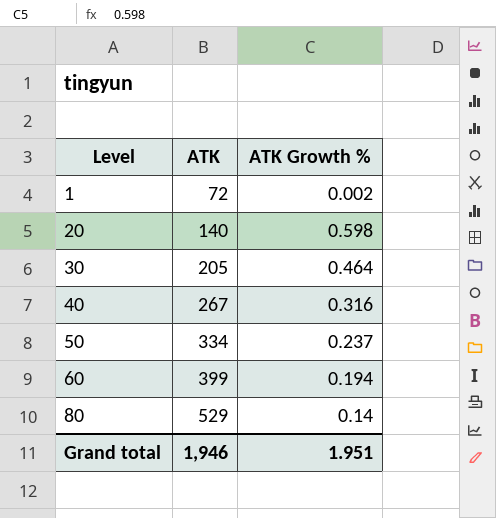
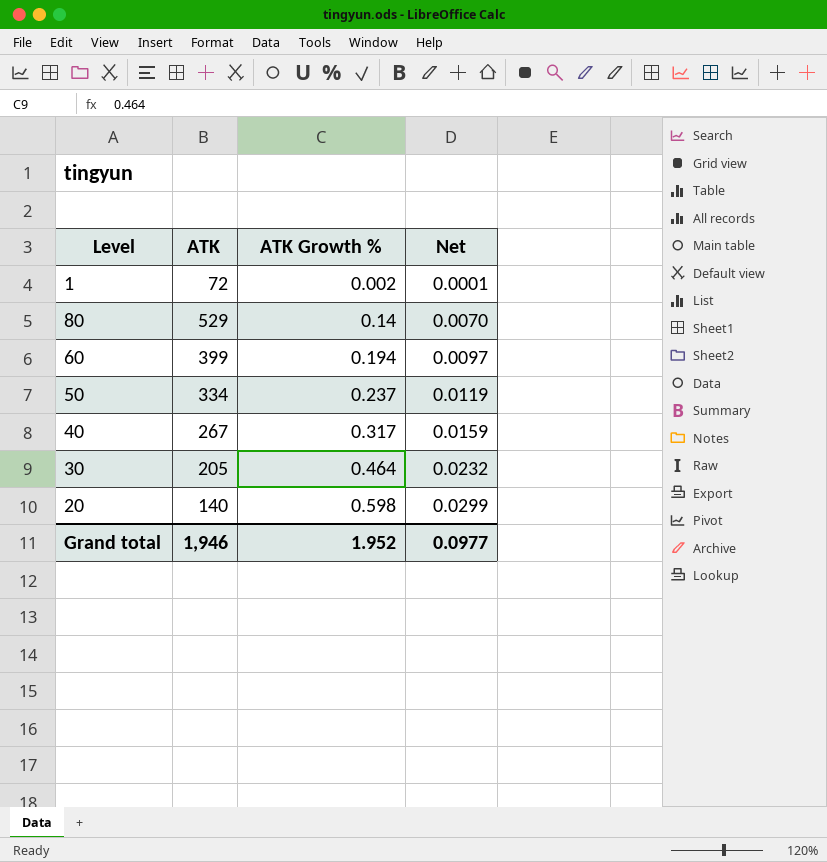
row order: Level ascending -> ATK Growth % ascending
column Net | formula: none -> [ATK Growth %] * 0.05
40 | ATK Growth %: 0.316 -> 0.317
Grand total | ATK Growth %: 1.951 -> 1.952

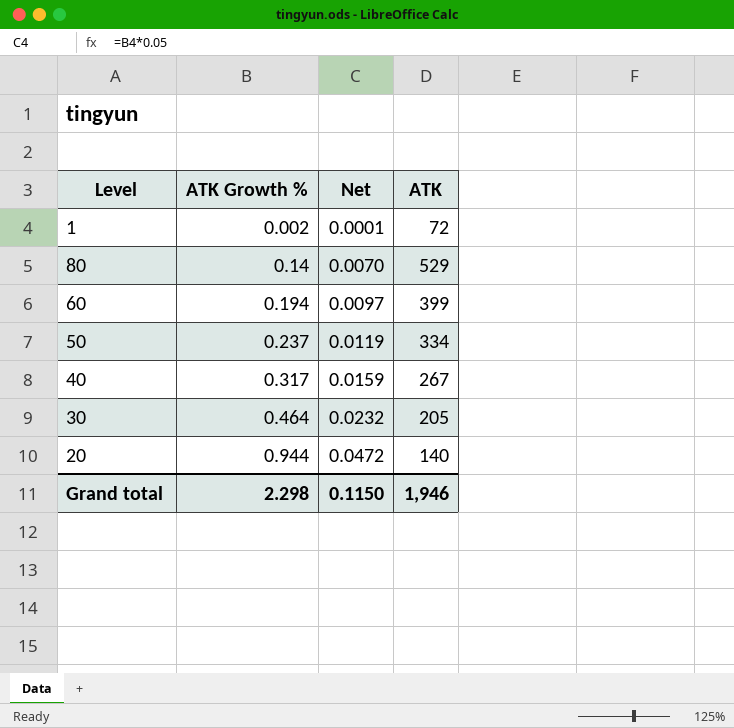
column ATK | position: 2 -> 4
20 | ATK Growth %: 0.598 -> 0.944
20 | Net: 0.0299 -> 0.0472
Grand total | ATK Growth %: 1.952 -> 2.298
Grand total | Net: 0.0977 -> 0.1150

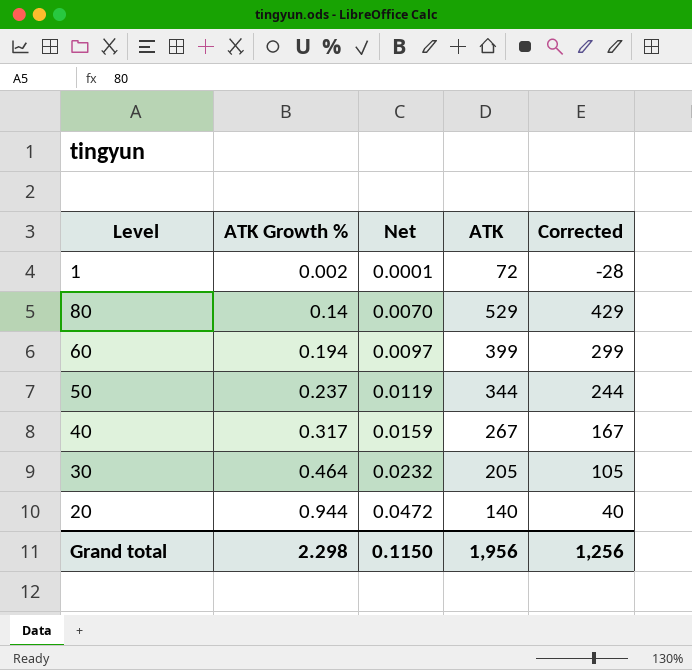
column Corrected | formula: none -> [ATK] - 100
50 | ATK: 334 -> 344
Grand total | ATK: 1,946 -> 1,956

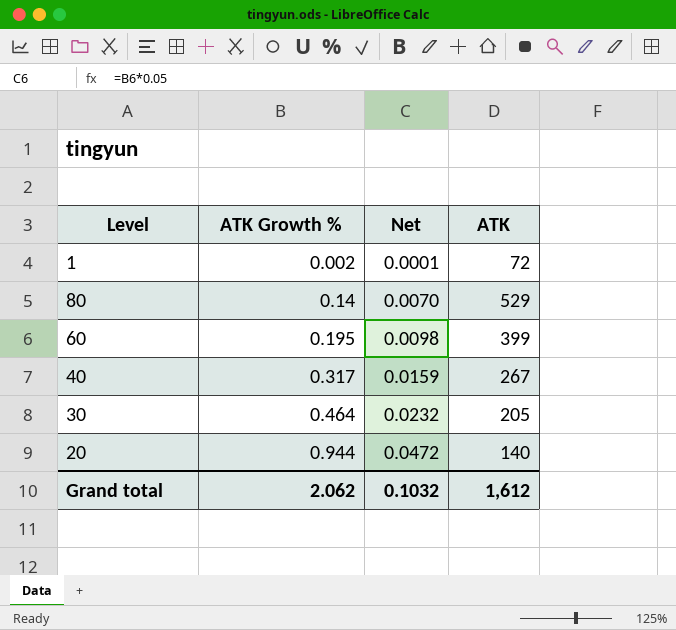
column Corrected | formula: [ATK] - 100 -> none
row 50: 0.237 | 0.0119 | 344 | 244 -> none
60 | ATK Growth %: 0.194 -> 0.195
60 | Net: 0.0097 -> 0.0098
Grand total | ATK Growth %: 2.298 -> 2.062
Grand total | Net: 0.1150 -> 0.1032
Grand total | ATK: 1,956 -> 1,612

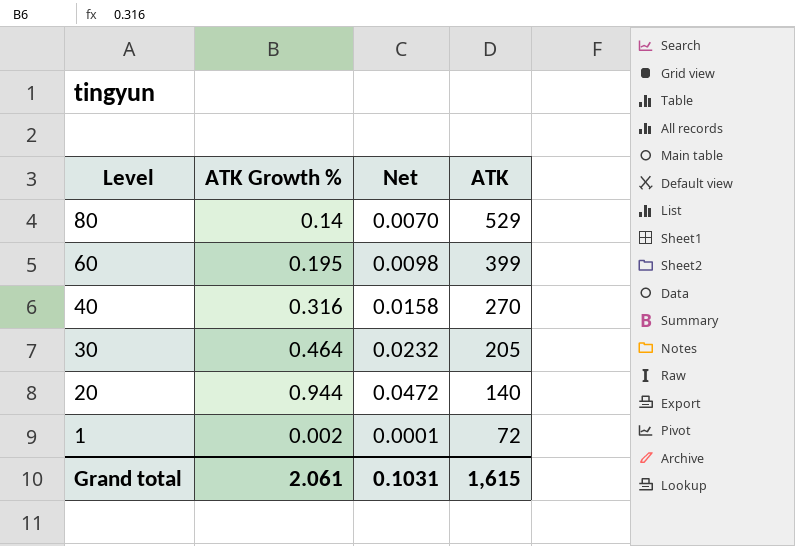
row order: ATK Growth % ascending -> Level descending
40 | ATK Growth %: 0.317 -> 0.316
40 | Net: 0.0159 -> 0.0158
40 | ATK: 267 -> 270
Grand total | ATK Growth %: 2.062 -> 2.061
Grand total | Net: 0.1032 -> 0.1031
Grand total | ATK: 1,612 -> 1,615

